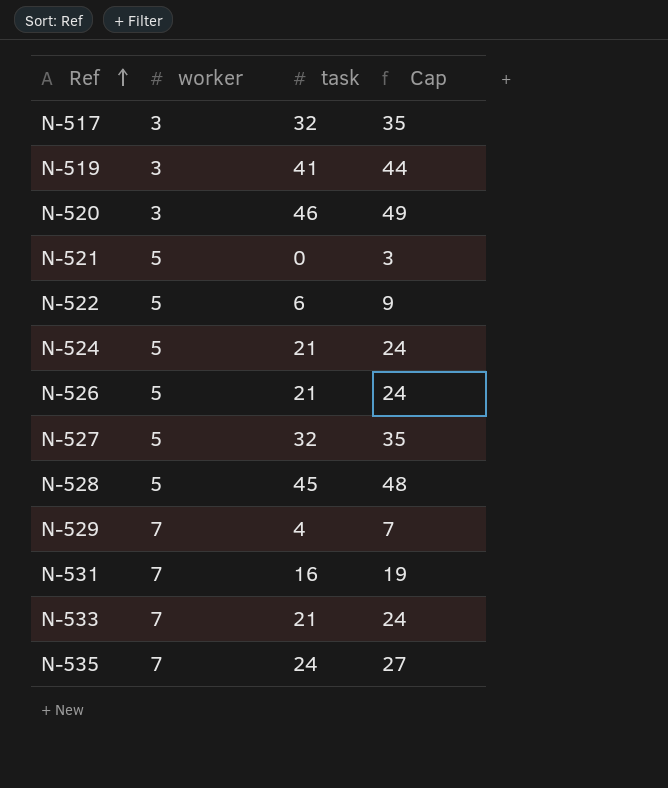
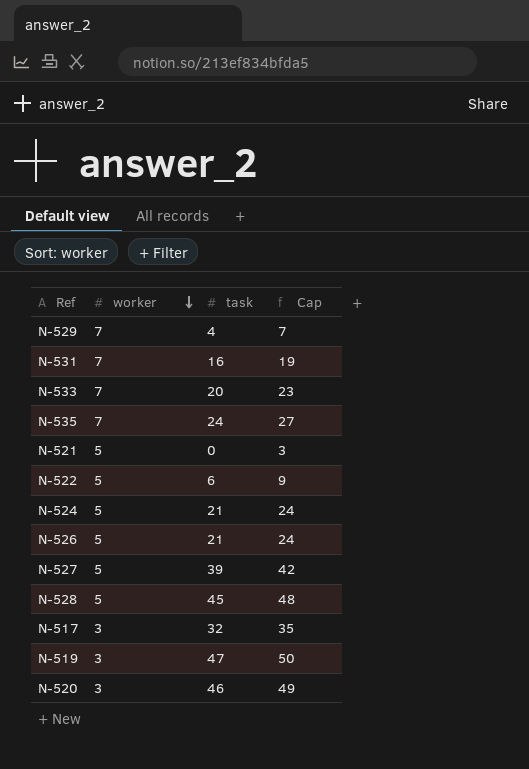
row order: Ref ascending -> worker descending
N-533 | task: 21 -> 20
N-533 | Cap: 24 -> 23
N-527 | task: 32 -> 39
N-527 | Cap: 35 -> 42
N-519 | task: 41 -> 47
N-519 | Cap: 44 -> 50

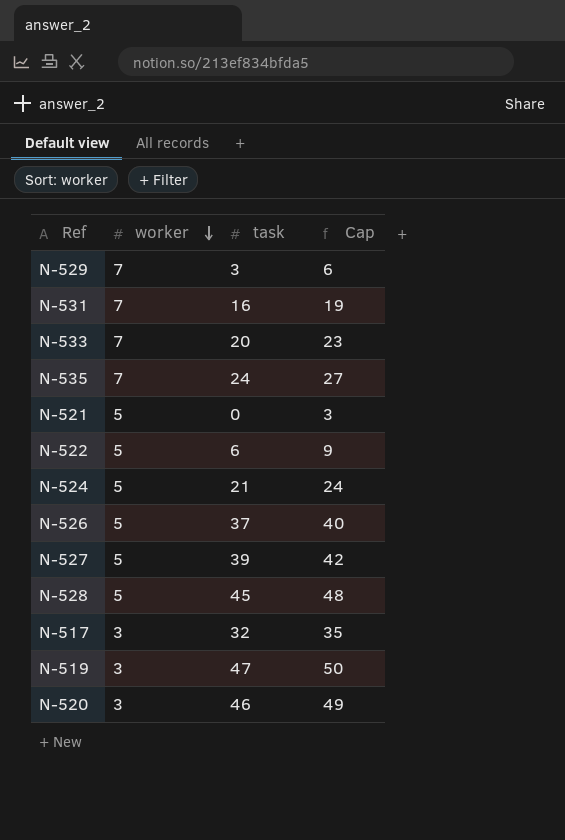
N-529 | task: 4 -> 3
N-529 | Cap: 7 -> 6
N-526 | task: 21 -> 37
N-526 | Cap: 24 -> 40

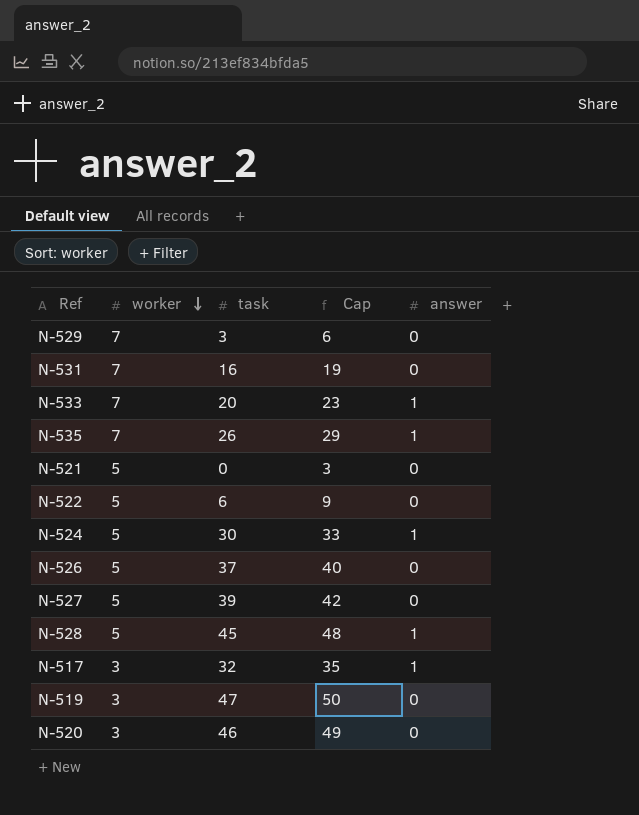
column answer | position: none -> 5
N-535 | task: 24 -> 26
N-535 | Cap: 27 -> 29
N-524 | task: 21 -> 30
N-524 | Cap: 24 -> 33

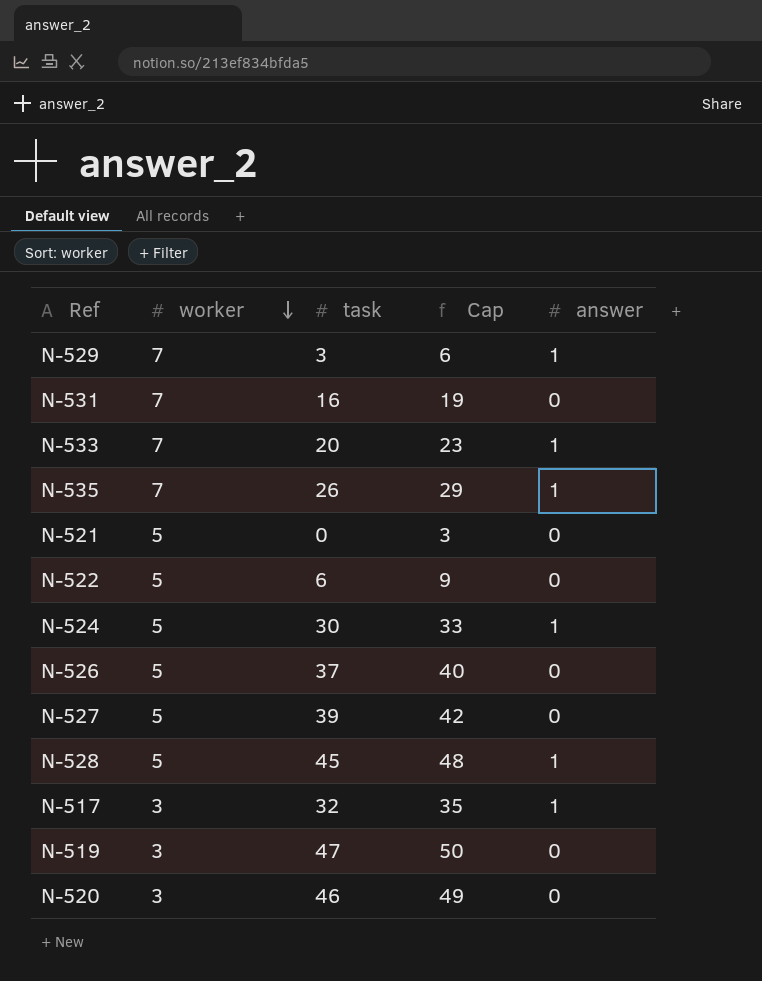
N-529 | answer: 0 -> 1

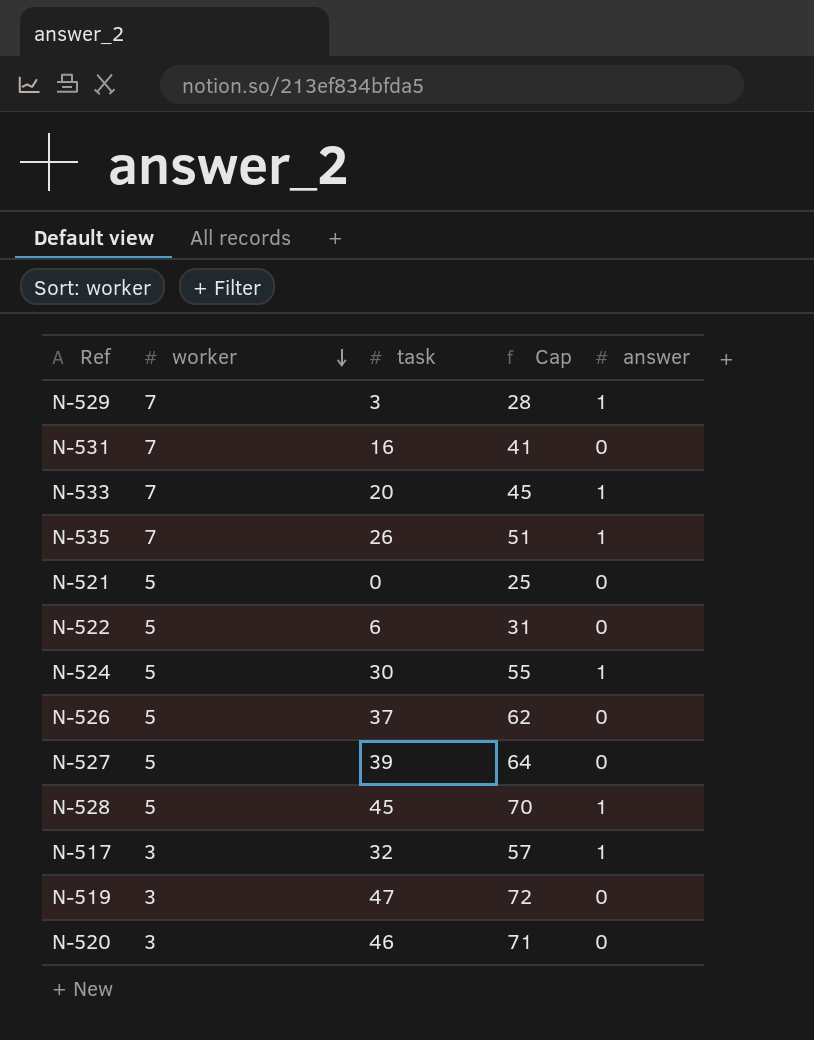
column Cap | formula: [task] + 3 -> [task] + 25

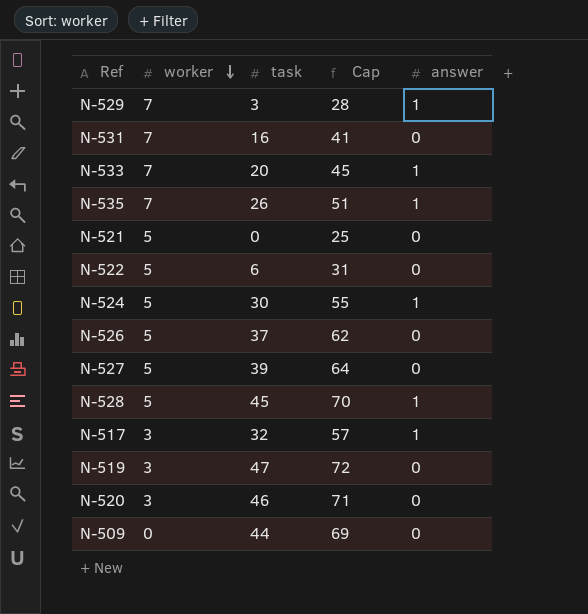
row N-509: none -> 0 | 44 | 69 | 0

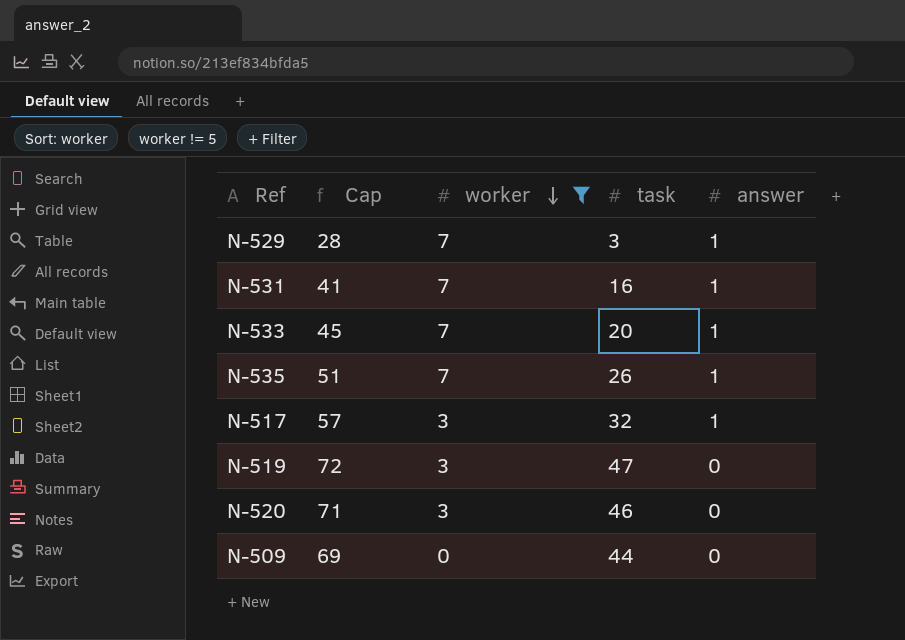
filter: none -> worker != 5
column Cap | position: 4 -> 2
N-531 | answer: 0 -> 1

